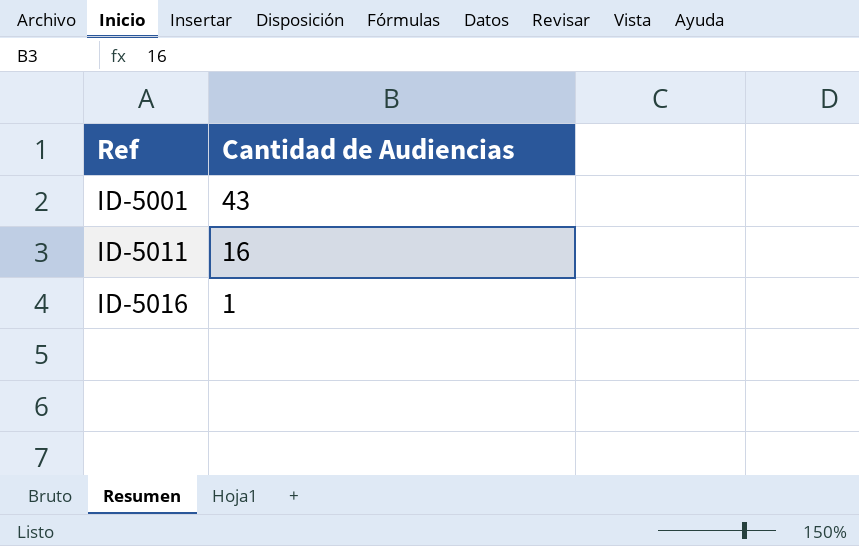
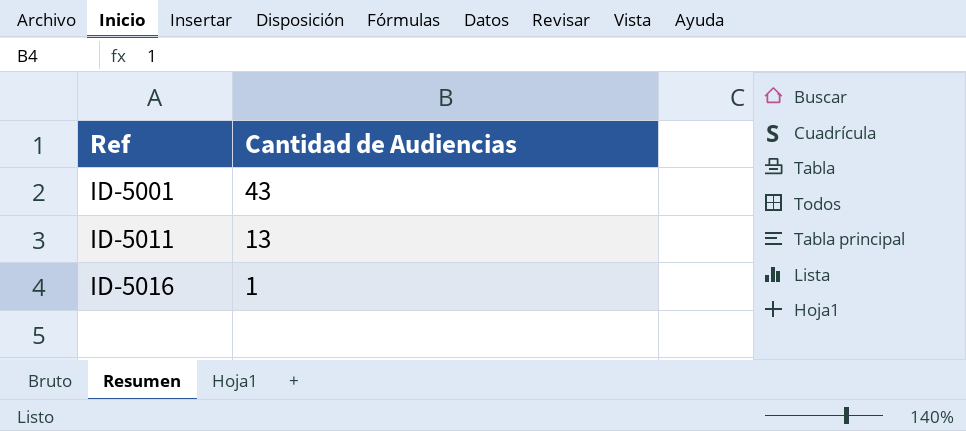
ID-5011 | Cantidad de Audiencias: 16 -> 13

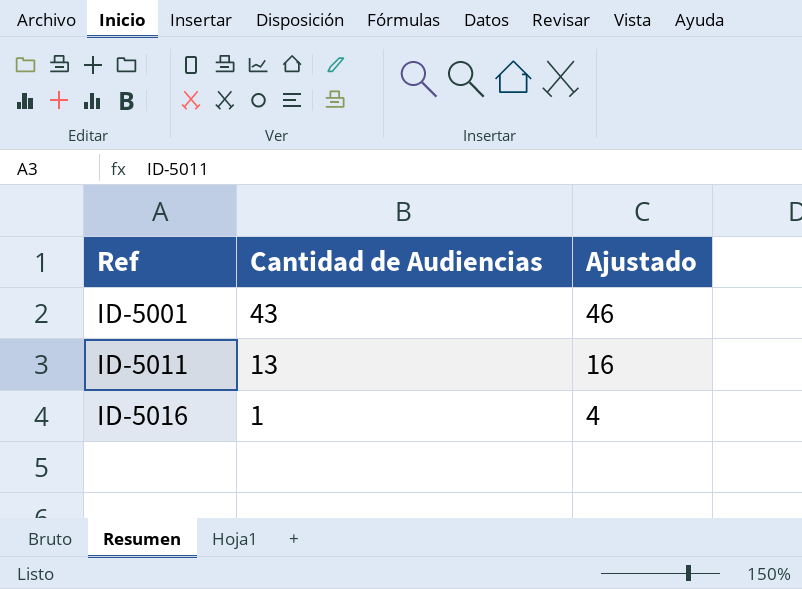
column Ajustado | formula: none -> [Cantidad de Audiencias] + 3

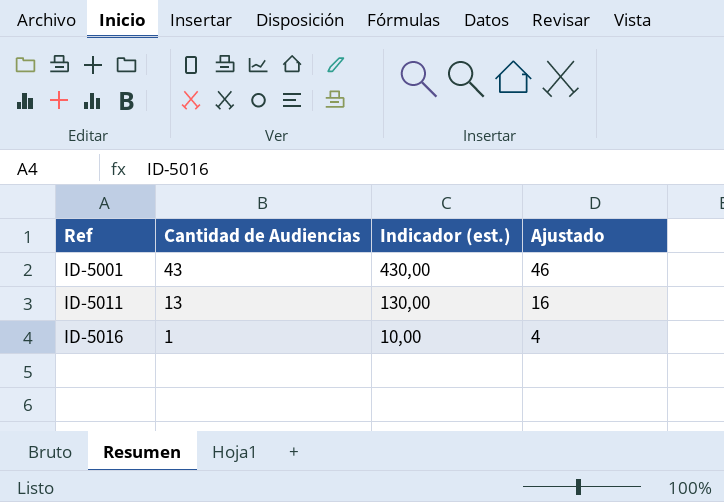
column Indicador (est.) | formula: none -> [Cantidad de Audiencias] * 10

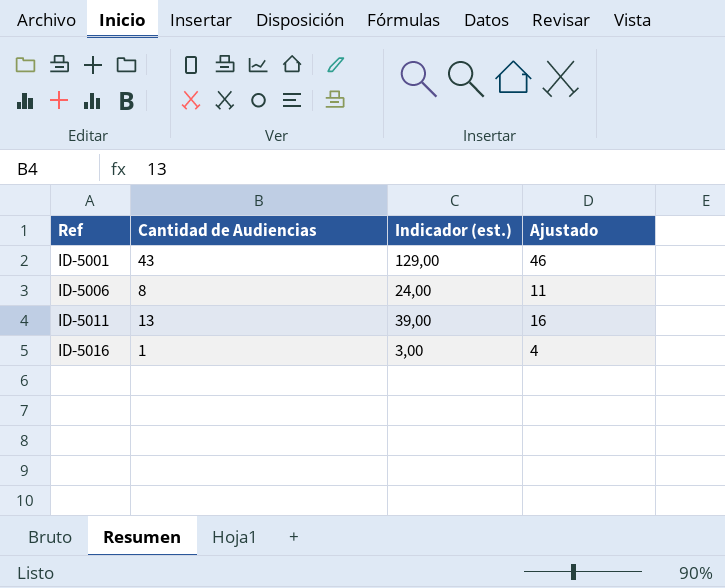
column Indicador (est.) | formula: [Cantidad de Audiencias] * 10 -> [Cantidad de Audiencias] * 3
row ID-5006: none -> 8 | 24,00 | 11

